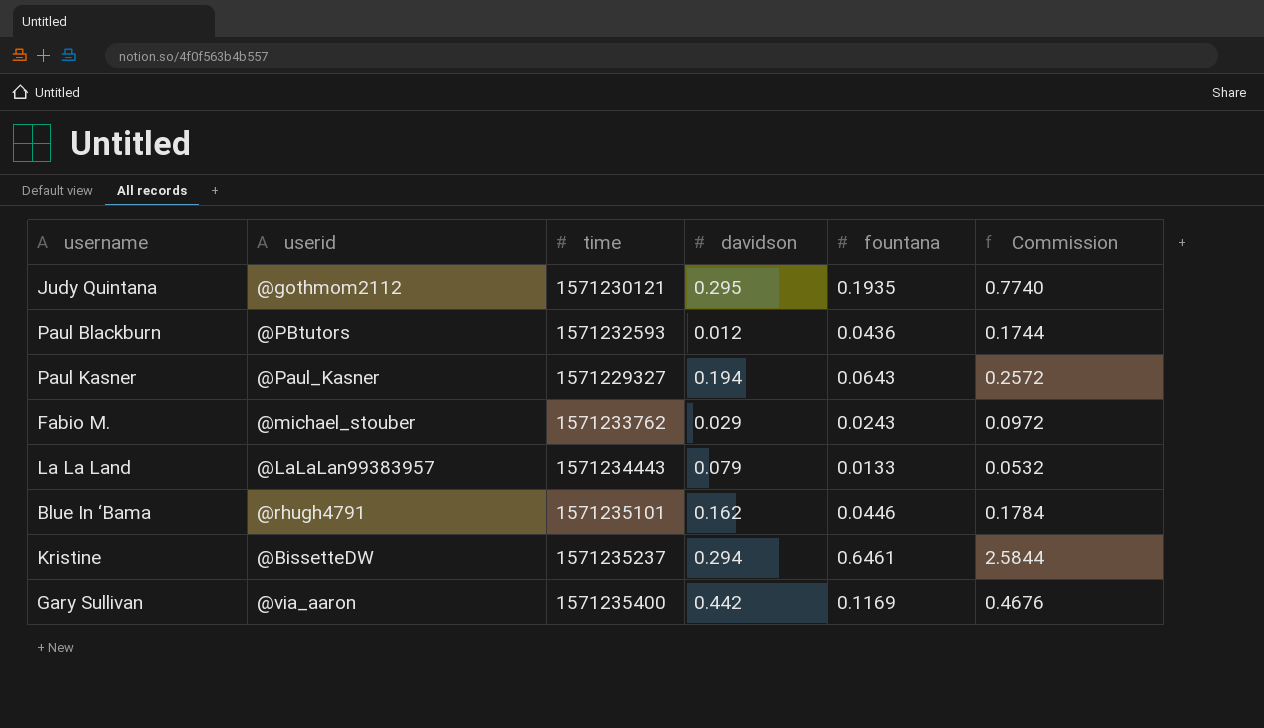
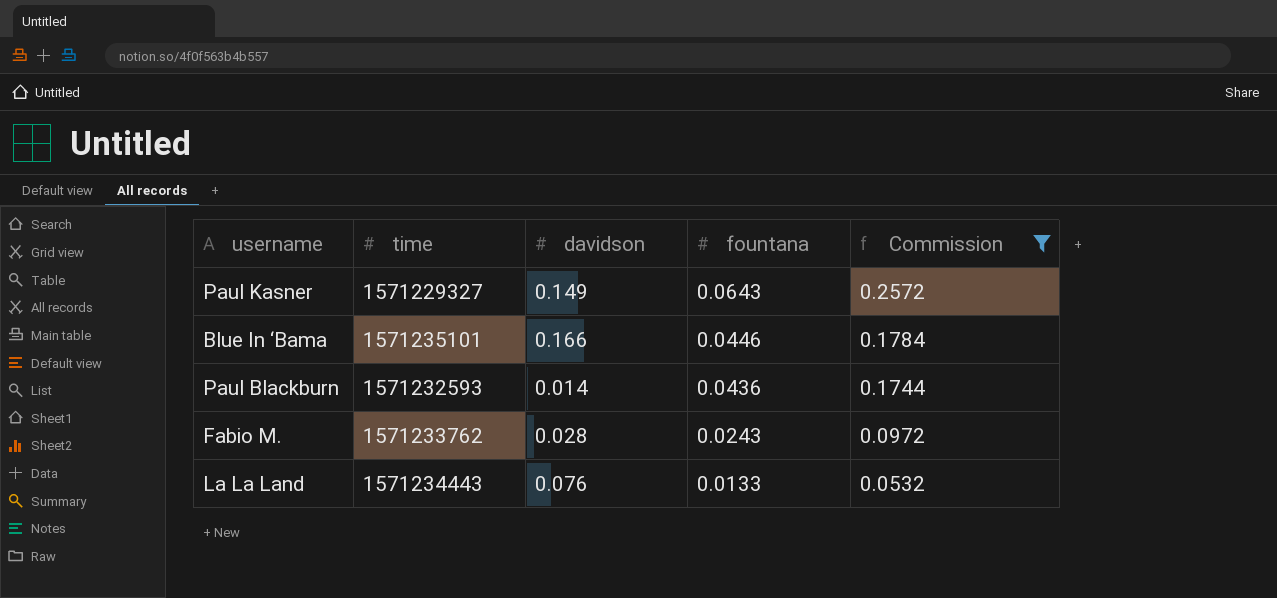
filter: none -> Commission <= 0.2572
row order: none -> fountana descending
column userid | position: 2 -> none
Paul Kasner | davidson: 0.194 -> 0.149
Blue In ‘Bama | davidson: 0.162 -> 0.166
Paul Blackburn | davidson: 0.012 -> 0.014
Fabio M. | davidson: 0.029 -> 0.028
La La Land | davidson: 0.079 -> 0.076

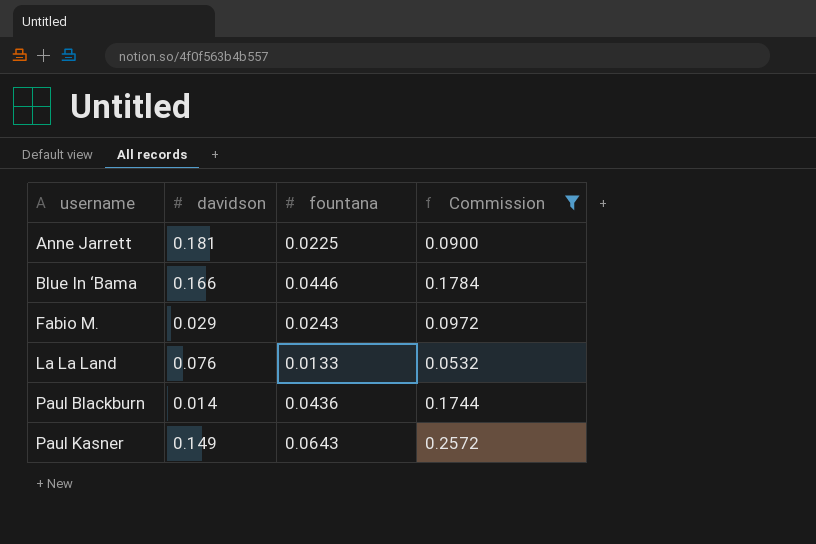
row order: fountana descending -> username ascending
column time | position: 2 -> none
row Anne Jarrett: none -> 0.181 | 0.0225 | 0.0900
Fabio M. | davidson: 0.028 -> 0.029

